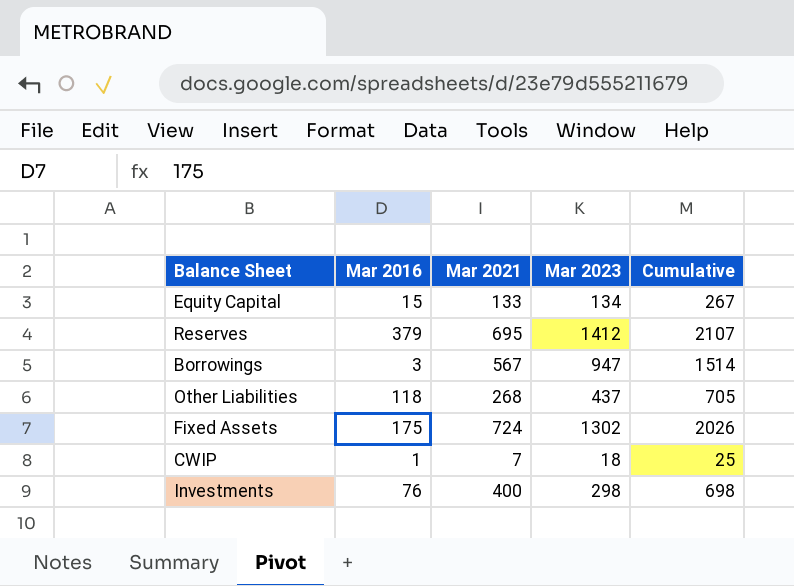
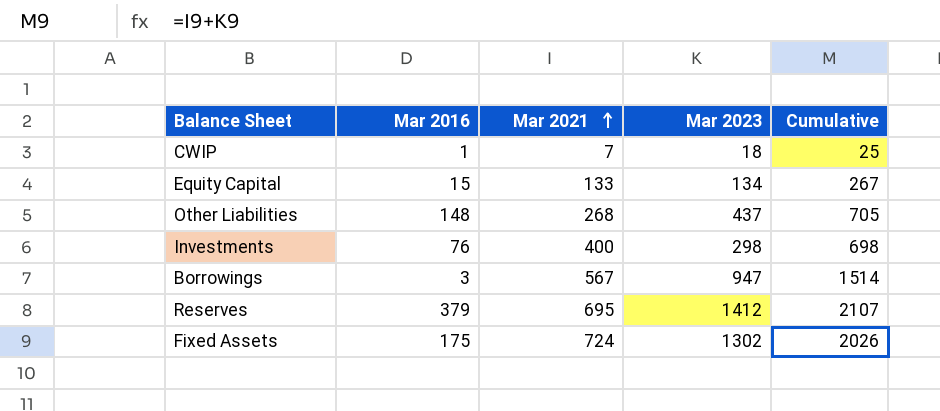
row order: none -> Mar 2021 ascending
Other Liabilities | Mar 2016: 118 -> 148

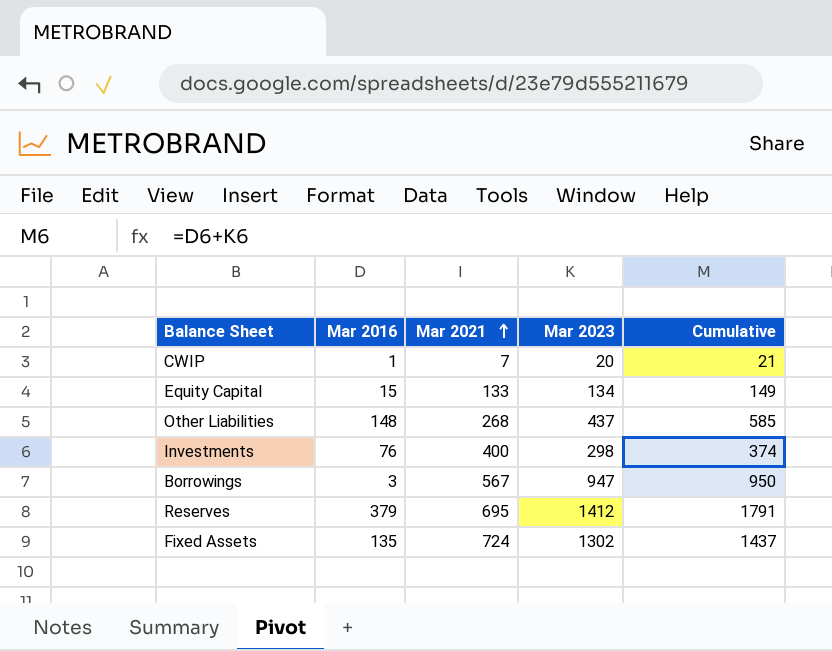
column Cumulative | formula: [Mar 2021] + [Mar 2023] -> [Mar 2016] + [Mar 2023]
CWIP | Mar 2023: 18 -> 20
Fixed Assets | Mar 2016: 175 -> 135

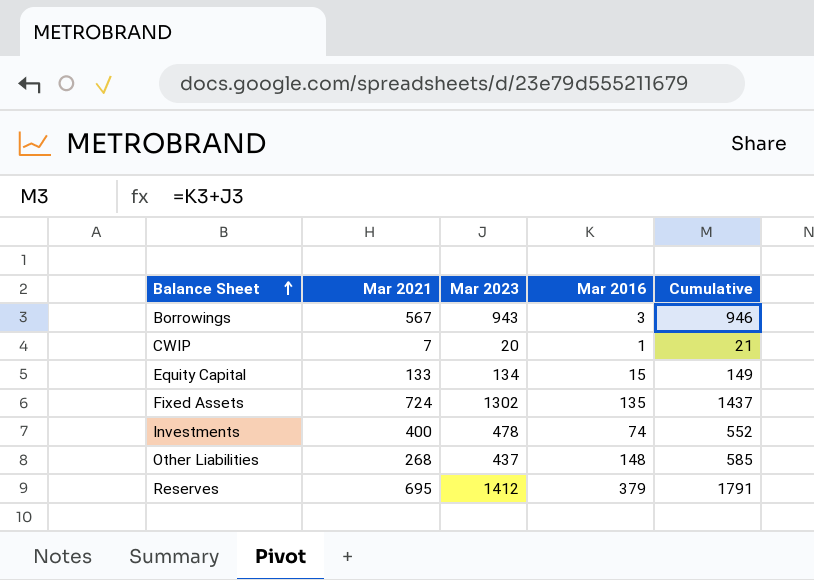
row order: Mar 2021 ascending -> Balance Sheet ascending
column Mar 2016 | position: 2 -> 4
Borrowings | Mar 2023: 947 -> 943
Borrowings | Cumulative: 950 -> 946
Investments | Mar 2023: 298 -> 478
Investments | Mar 2016: 76 -> 74
Investments | Cumulative: 374 -> 552

